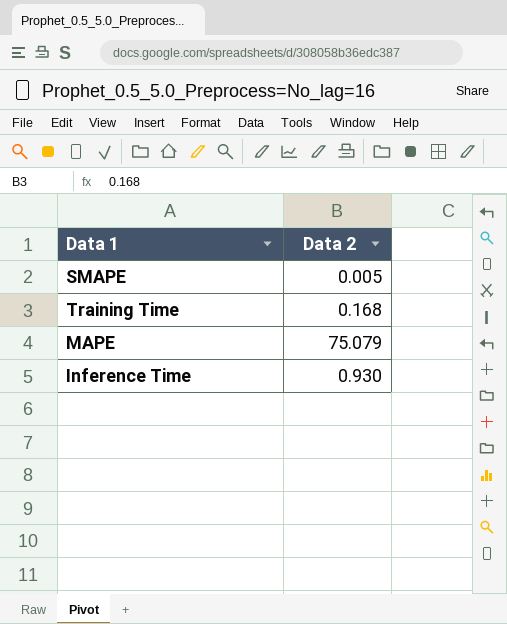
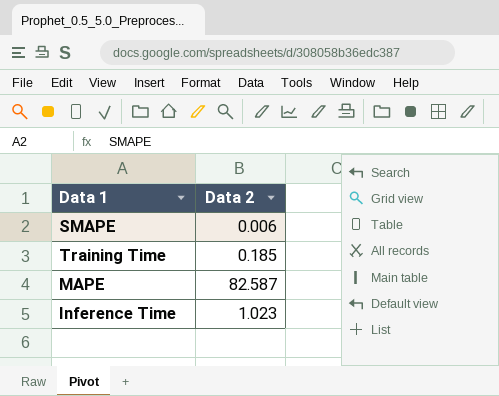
SMAPE | Data 2: 0.005 -> 0.006
Training Time | Data 2: 0.168 -> 0.185
MAPE | Data 2: 75.079 -> 82.587
Inference Time | Data 2: 0.930 -> 1.023

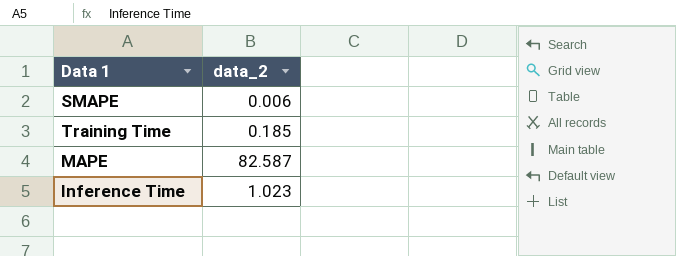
column name: Data 2 -> data_2

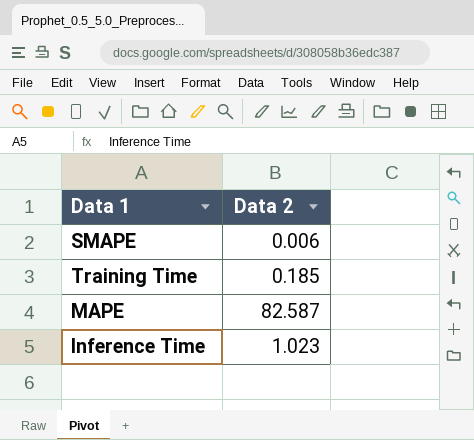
column name: data_2 -> Data 2

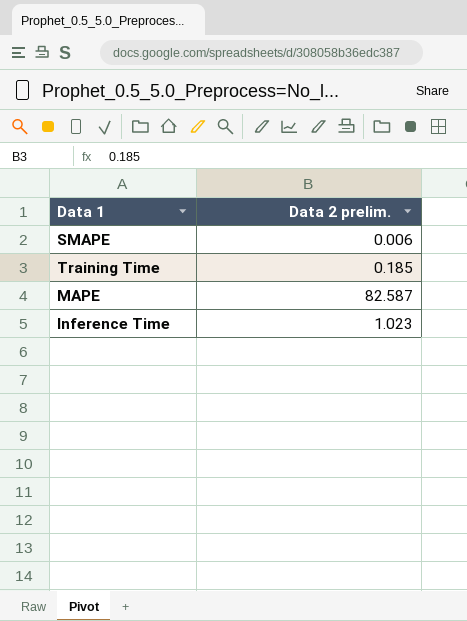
column name: Data 2 -> Data 2 prelim.

